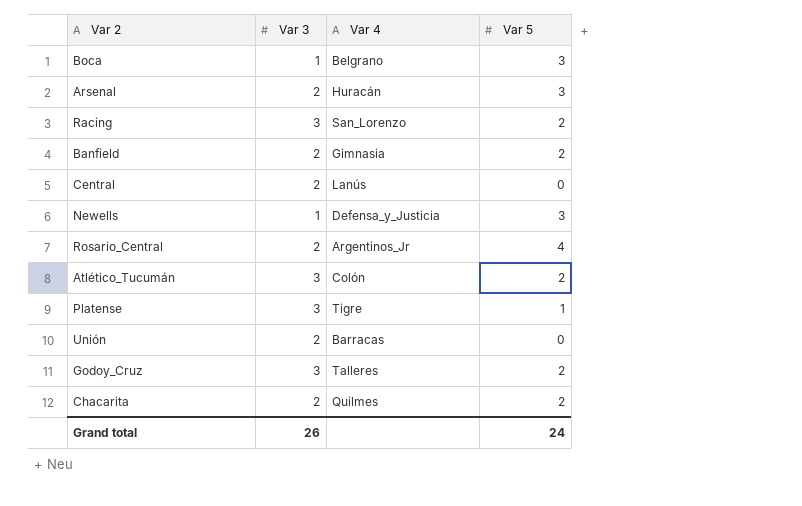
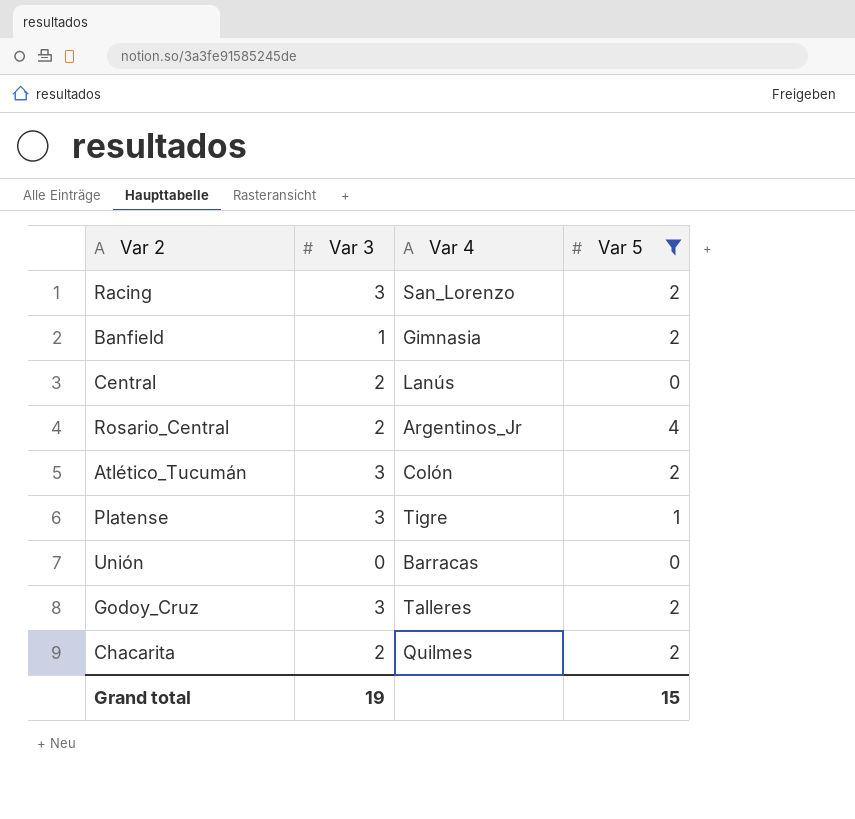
filter: none -> Var 5 != 3
Banfield | Var 3: 2 -> 1
Unión | Var 3: 2 -> 0
Grand total | Var 3: 26 -> 19
Grand total | Var 5: 24 -> 15

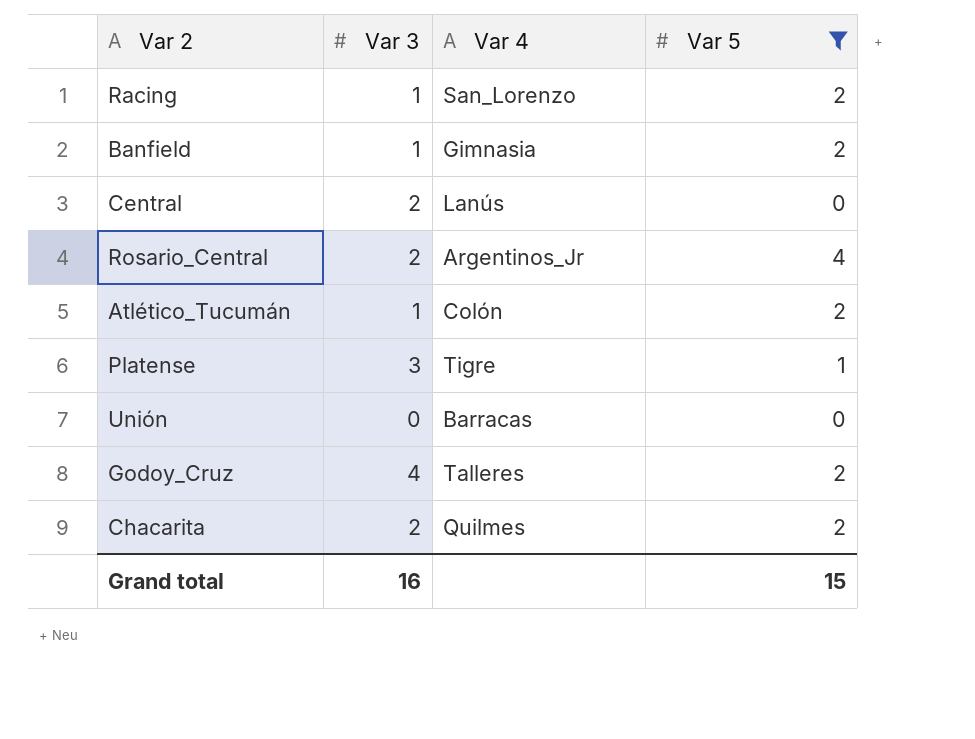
Racing | Var 3: 3 -> 1
Atlético_Tucumán | Var 3: 3 -> 1
Godoy_Cruz | Var 3: 3 -> 4
Grand total | Var 3: 19 -> 16

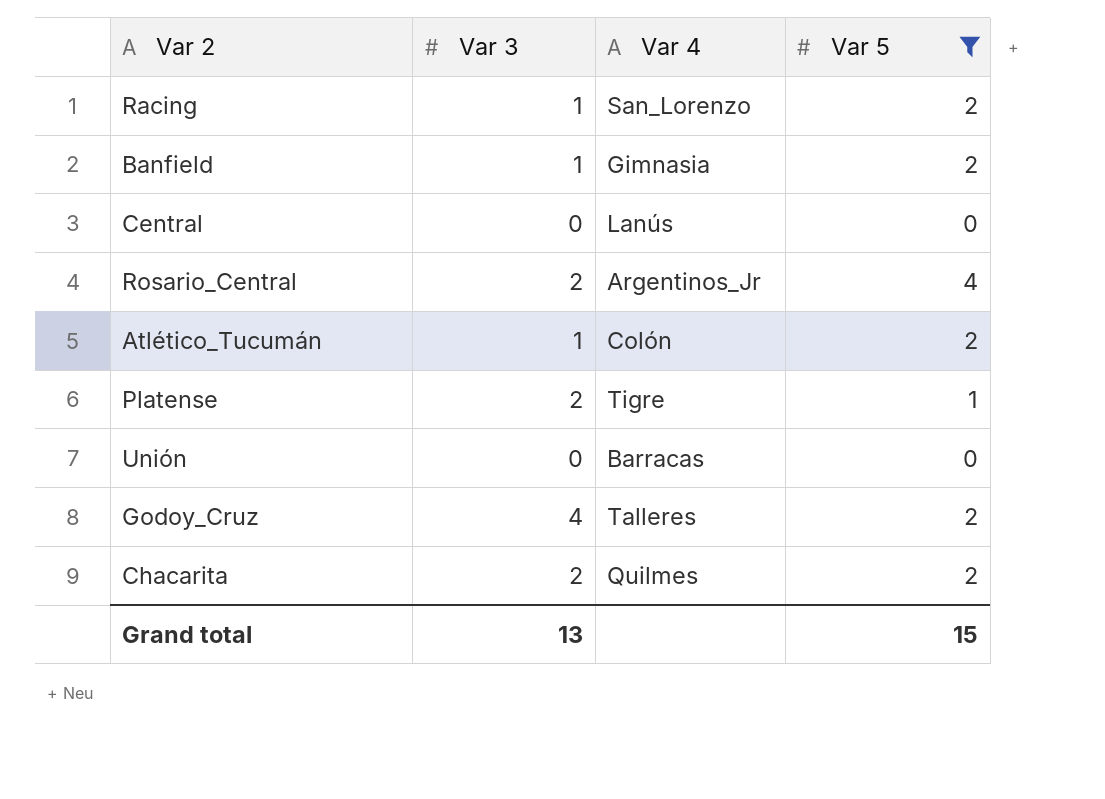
Central | Var 3: 2 -> 0
Platense | Var 3: 3 -> 2
Grand total | Var 3: 16 -> 13

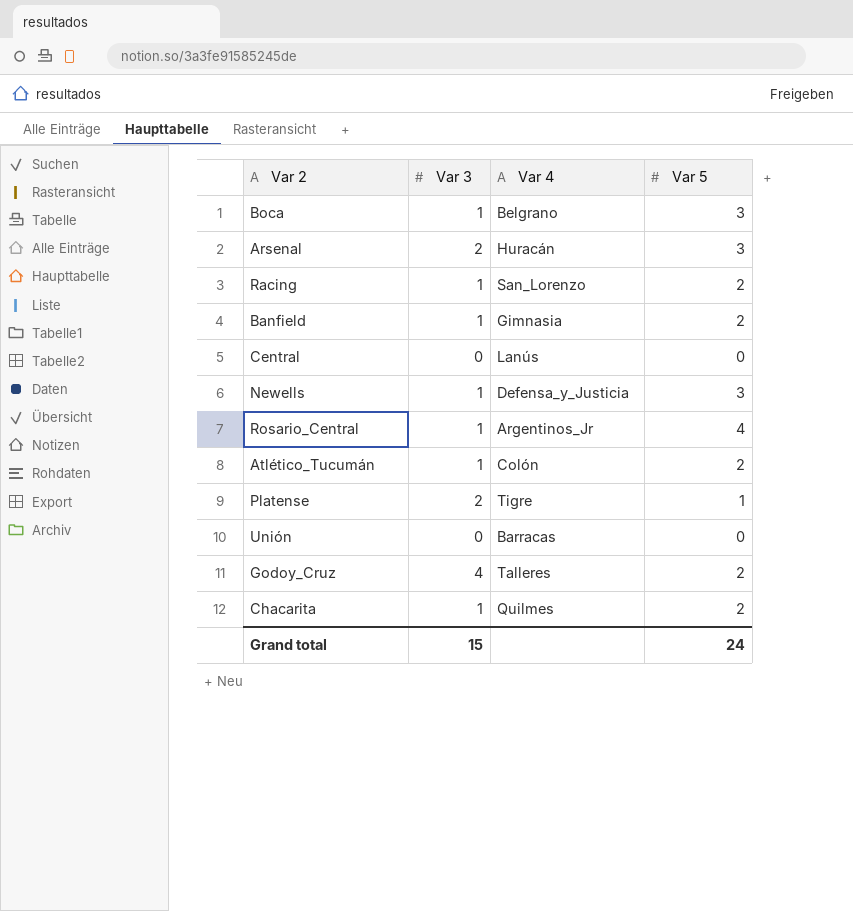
filter: Var 5 != 3 -> none
Rosario_Central | Var 3: 2 -> 1
Chacarita | Var 3: 2 -> 1
Grand total | Var 3: 13 -> 15
Grand total | Var 5: 15 -> 24

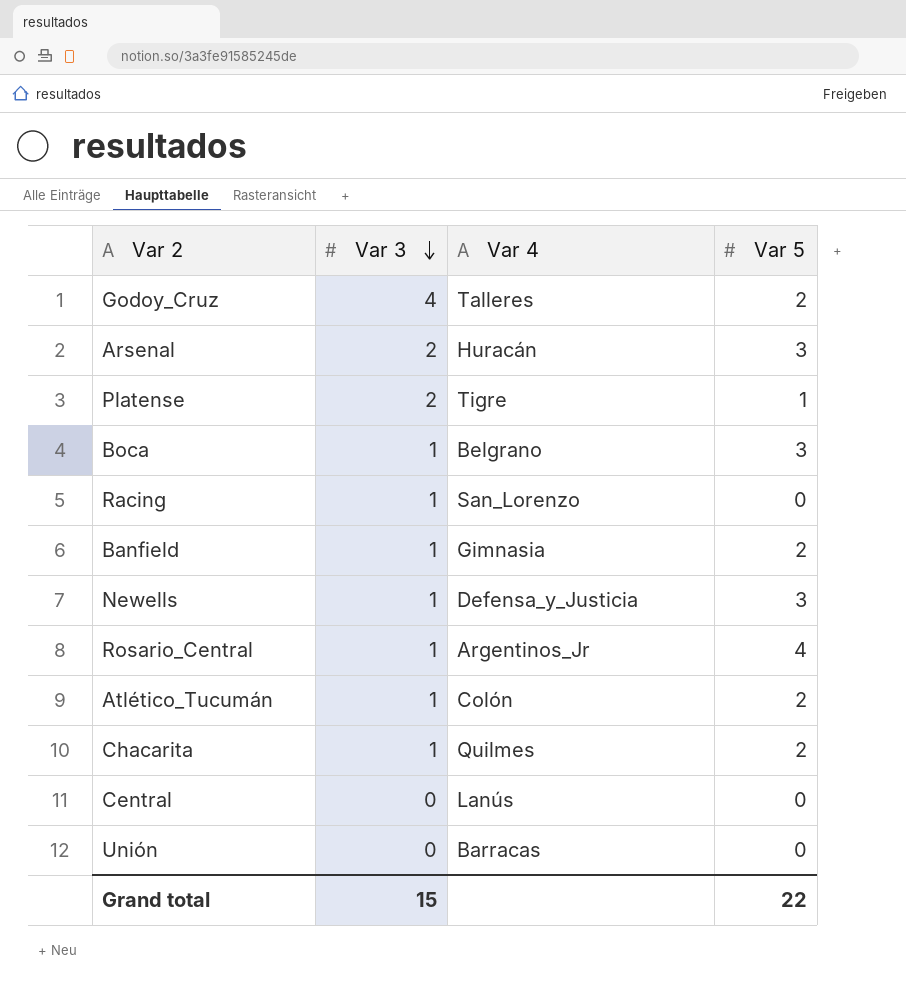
row order: none -> Var 3 descending
Racing | Var 5: 2 -> 0
Grand total | Var 5: 24 -> 22

